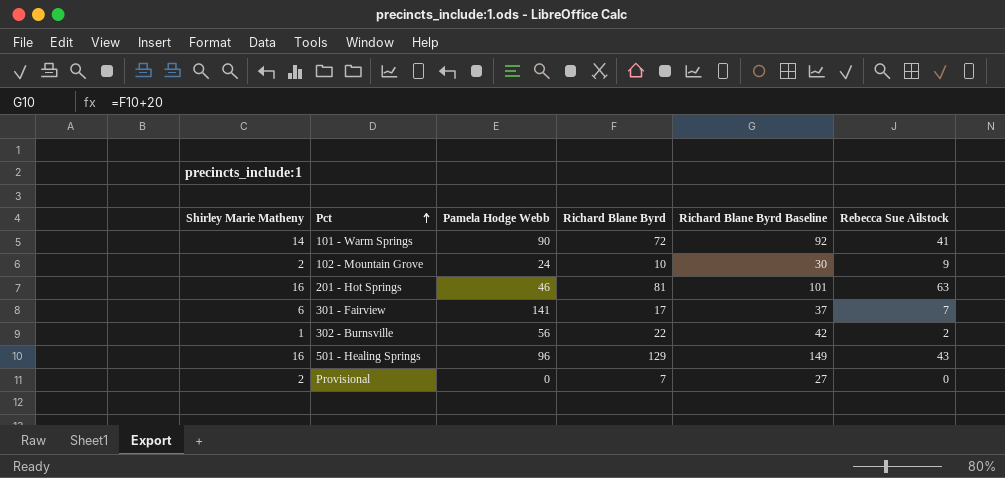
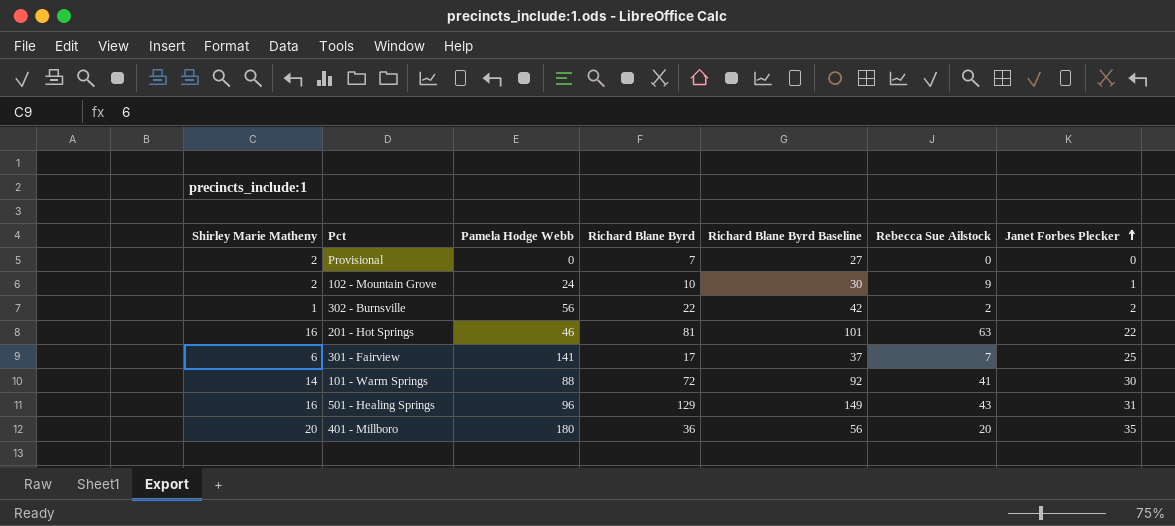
row order: Pct ascending -> Janet Forbes Plecker ascending
column Janet Forbes Plecker | position: none -> 7
101 - Warm Springs | Pamela Hodge Webb: 90 -> 88
row 401 - Millboro: none -> 20 | 180 | 36 | 56 | 20 | 35

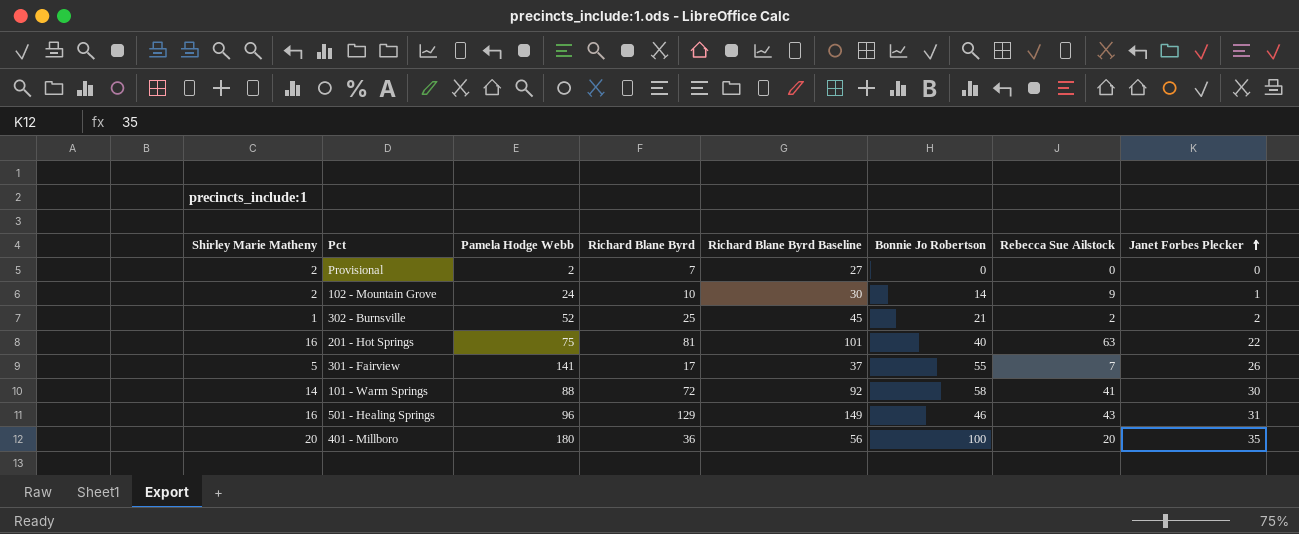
column Bonnie Jo Robertson | position: none -> 6
Provisional | Pamela Hodge Webb: 0 -> 2
302 - Burnsville | Pamela Hodge Webb: 56 -> 52
302 - Burnsville | Richard Blane Byrd: 22 -> 25
302 - Burnsville | Richard Blane Byrd Baseline: 42 -> 45
201 - Hot Springs | Pamela Hodge Webb: 46 -> 75
301 - Fairview | Shirley Marie Matheny: 6 -> 5
301 - Fairview | Janet Forbes Plecker: 25 -> 26

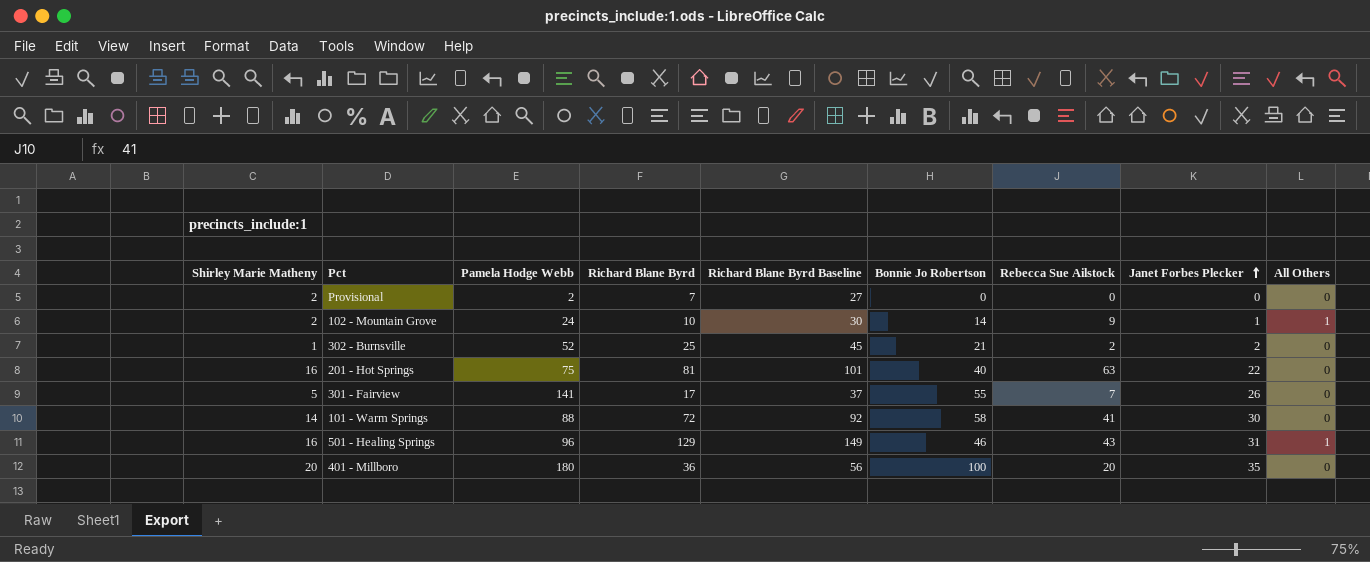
column All Others | position: none -> 9

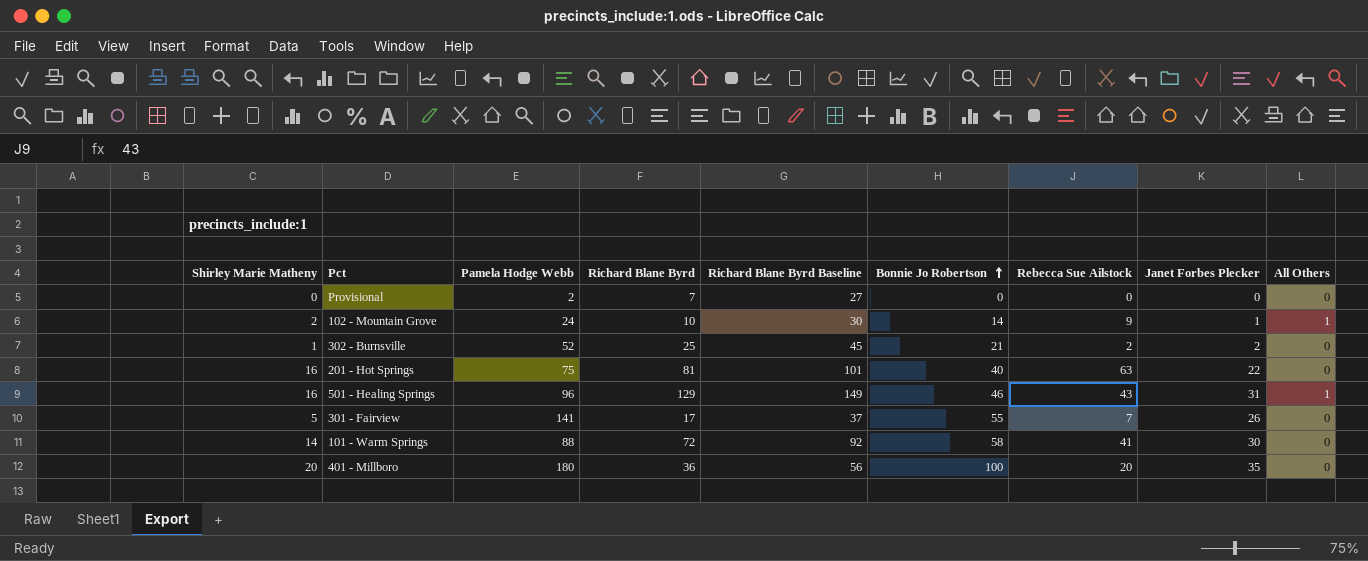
row order: Janet Forbes Plecker ascending -> Bonnie Jo Robertson ascending
Provisional | Shirley Marie Matheny: 2 -> 0

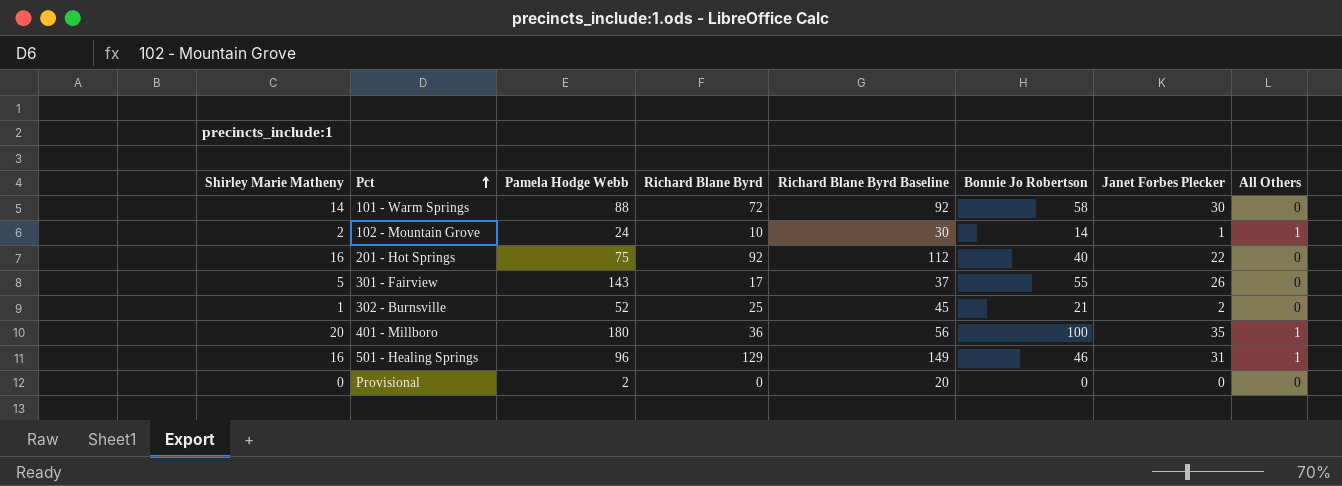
row order: Bonnie Jo Robertson ascending -> Pct ascending
column Rebecca Sue Ailstock | position: 7 -> none
201 - Hot Springs | Richard Blane Byrd: 81 -> 92
201 - Hot Springs | Richard Blane Byrd Baseline: 101 -> 112
301 - Fairview | Pamela Hodge Webb: 141 -> 143
401 - Millboro | All Others: 0 -> 1
Provisional | Richard Blane Byrd: 7 -> 0
Provisional | Richard Blane Byrd Baseline: 27 -> 20

